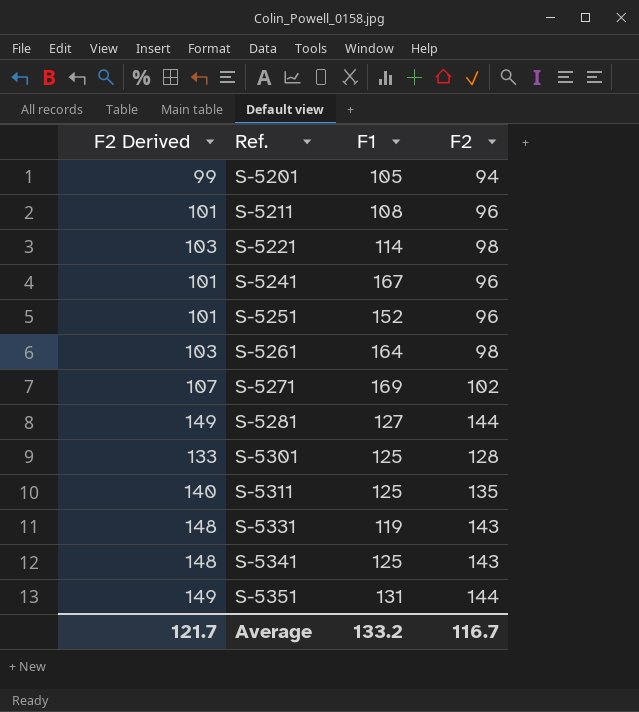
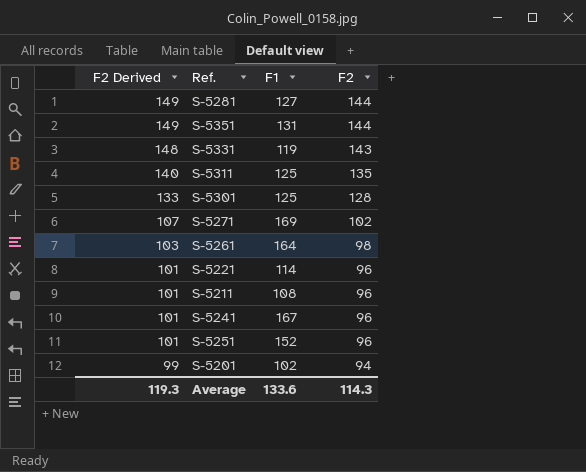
row order: Ref. ascending -> F2 Derived descending
row S-5341: 148 | 125 | 143 -> none
S-5221 | F2 Derived: 103 -> 101
S-5221 | F2: 98 -> 96
S-5201 | F1: 105 -> 102
Average | F2 Derived: 121.7 -> 119.3
Average | F1: 133.2 -> 133.6
Average | F2: 116.7 -> 114.3

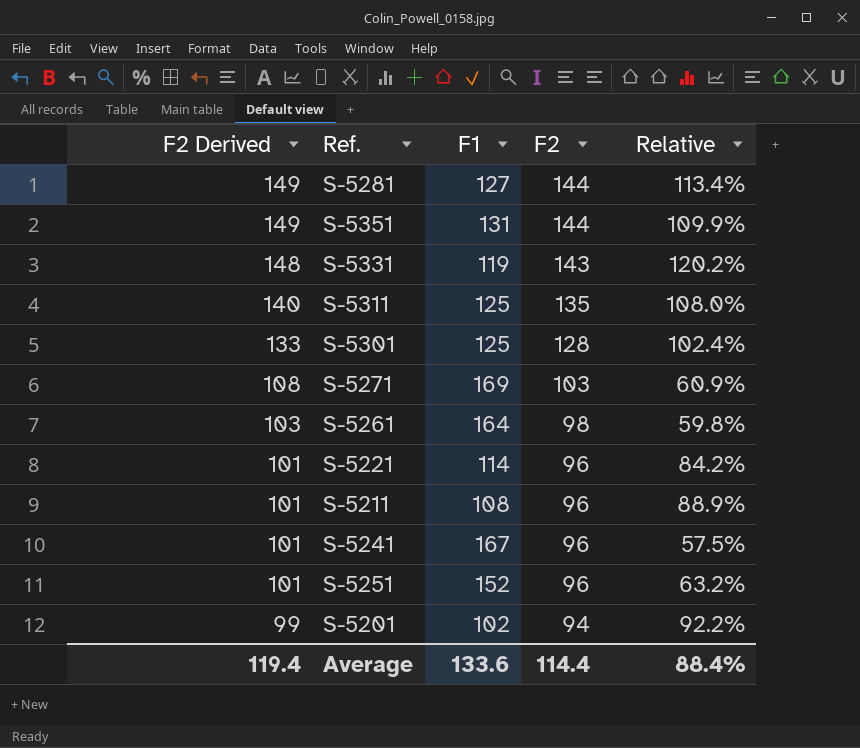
column Relative | formula: none -> [F2] / [F1]
S-5271 | F2 Derived: 107 -> 108
S-5271 | F2: 102 -> 103
Average | F2 Derived: 119.3 -> 119.4
Average | F2: 114.3 -> 114.4

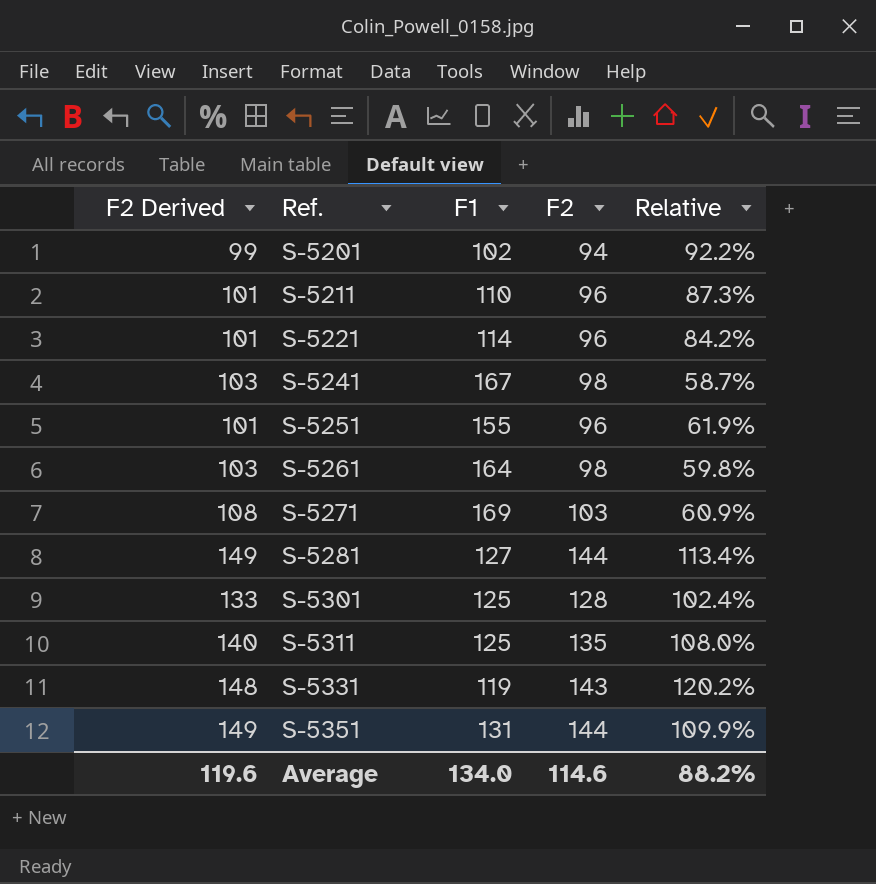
row order: F2 Derived descending -> Ref. ascending
S-5211 | F1: 108 -> 110
S-5211 | Relative: 88.9% -> 87.3%
S-5241 | F2 Derived: 101 -> 103
S-5241 | F2: 96 -> 98
S-5241 | Relative: 57.5% -> 58.7%
S-5251 | F1: 152 -> 155
S-5251 | Relative: 63.2% -> 61.9%
Average | F2 Derived: 119.4 -> 119.6
Average | F1: 133.6 -> 134.0
Average | F2: 114.4 -> 114.6
Average | Relative: 88.4% -> 88.2%

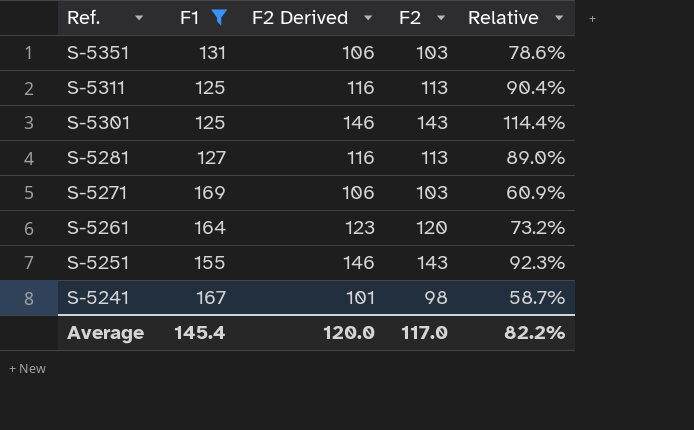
filter: none -> F1 >= 125
row order: Ref. ascending -> Ref. descending
column F2 Derived | formula: [F2] + 5 -> [F2] + 3
column F2 Derived | position: 1 -> 3
S-5351 | F2: 144 -> 103
S-5351 | Relative: 109.9% -> 78.6%
S-5311 | F2: 135 -> 113
S-5311 | Relative: 108.0% -> 90.4%
S-5301 | F2: 128 -> 143
S-5301 | Relative: 102.4% -> 114.4%
S-5281 | F2: 144 -> 113
S-5281 | Relative: 113.4% -> 89.0%
S-5261 | F2: 98 -> 120
S-5261 | Relative: 59.8% -> 73.2%
S-5251 | F2: 96 -> 143
S-5251 | Relative: 61.9% -> 92.3%
Average | F1: 134.0 -> 145.4
Average | F2 Derived: 119.6 -> 120.0
Average | F2: 114.6 -> 117.0
Average | Relative: 88.2% -> 82.2%

